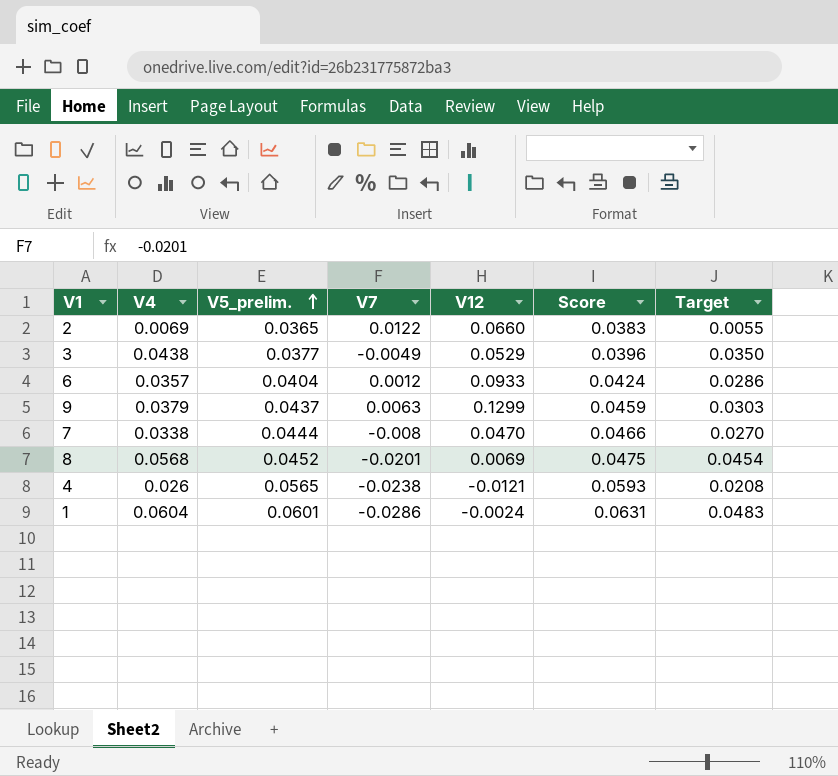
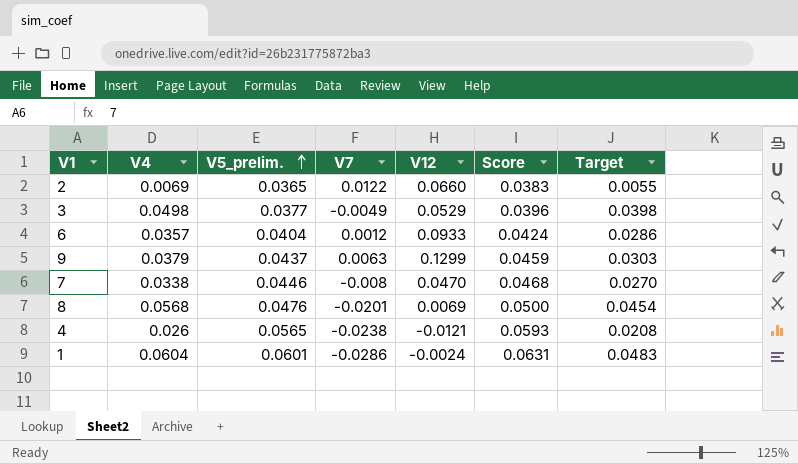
3 | V4: 0.0438 -> 0.0498
3 | Target: 0.0350 -> 0.0398
7 | V5_prelim.: 0.0444 -> 0.0446
7 | Score: 0.0466 -> 0.0468
8 | V5_prelim.: 0.0452 -> 0.0476
8 | Score: 0.0475 -> 0.0500

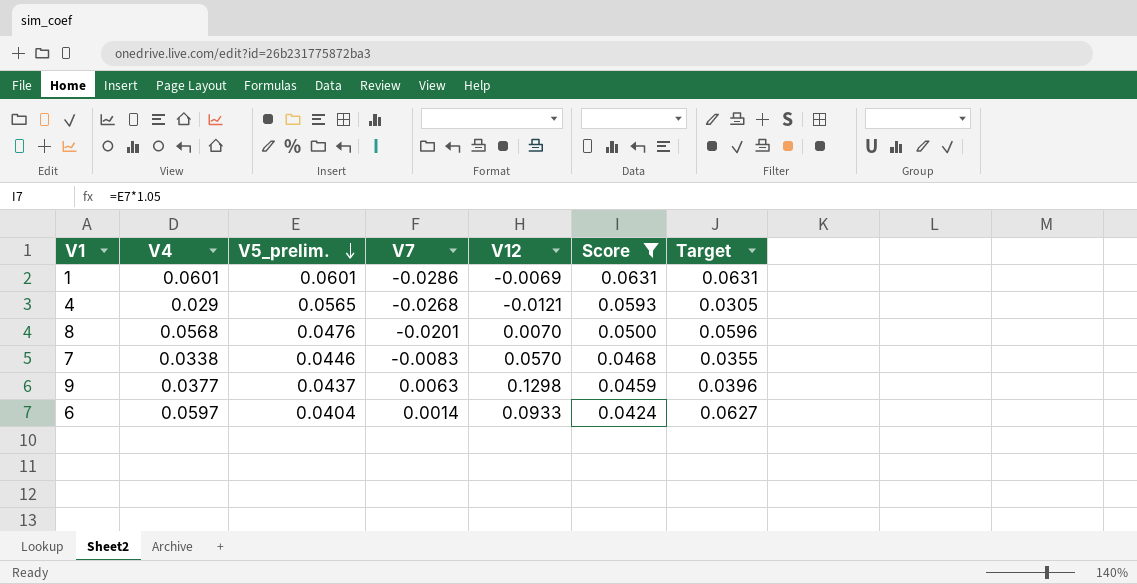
filter: none -> Score >= 0.0424
row order: V5_prelim. ascending -> V5_prelim. descending
column Target | formula: [V4] * 0.8 -> [V4] * 1.05
1 | V4: 0.0604 -> 0.0601
1 | V12: -0.0024 -> -0.0069
4 | V4: 0.026 -> 0.029
4 | V7: -0.0238 -> -0.0268
8 | V12: 0.0069 -> 0.0070
7 | V7: -0.008 -> -0.0083
7 | V12: 0.0470 -> 0.0570
9 | V4: 0.0379 -> 0.0377
9 | V12: 0.1299 -> 0.1298
6 | V4: 0.0357 -> 0.0597
6 | V7: 0.0012 -> 0.0014

